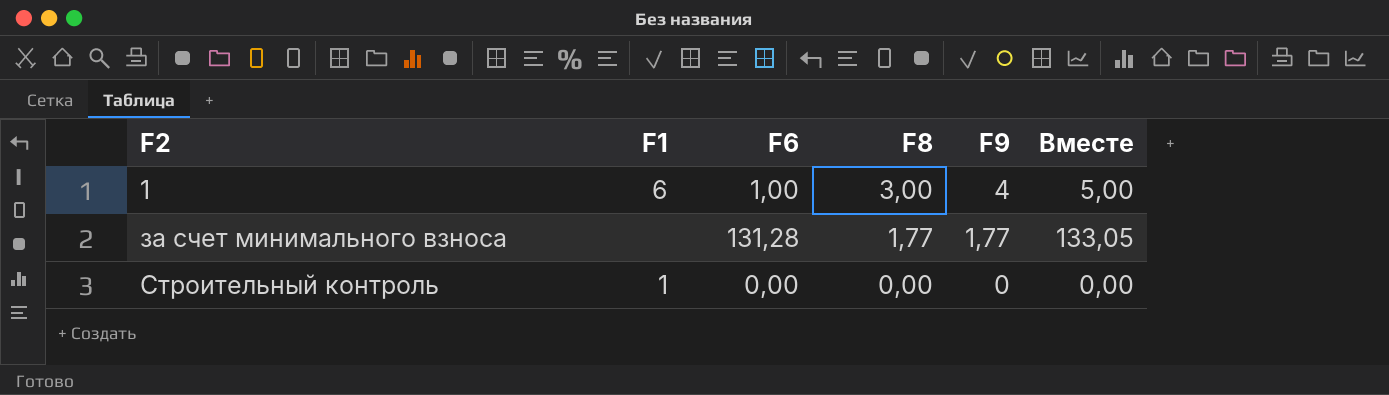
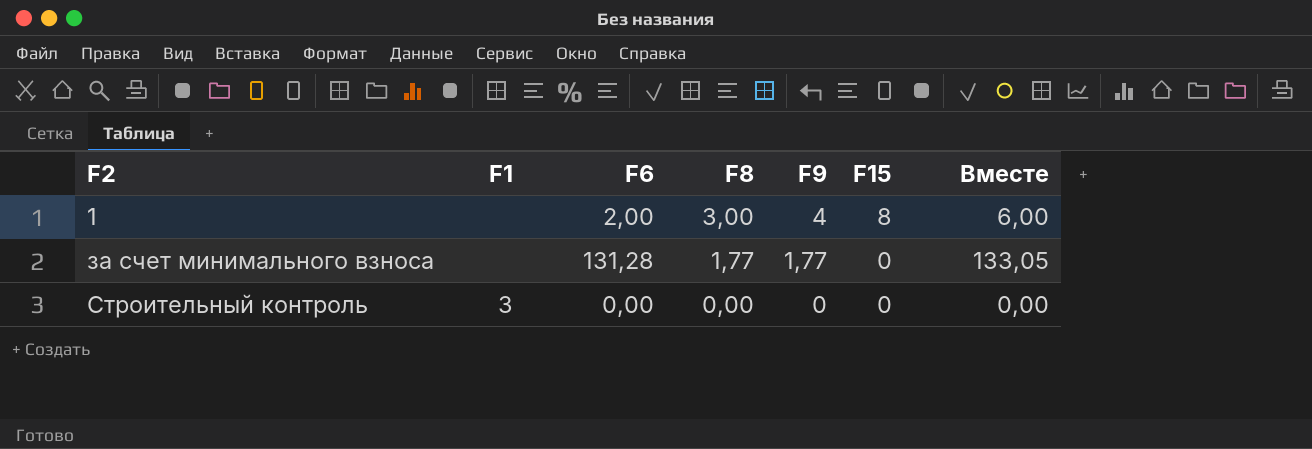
column F15 | position: none -> 6
1 | F1: 6 -> none
1 | F6: 1,00 -> 2,00
1 | Вместе: 5,00 -> 6,00
Строительный контроль | F1: 1 -> 3

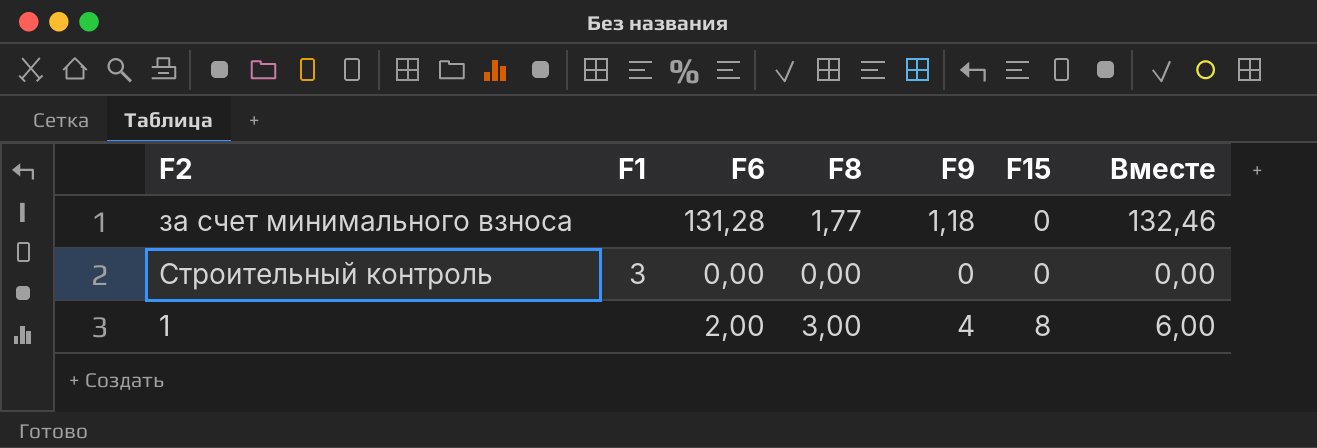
row order: F2 ascending -> F15 ascending
за счет минимального взноса | F9: 1,77 -> 1,18
за счет минимального взноса | Вместе: 133,05 -> 132,46

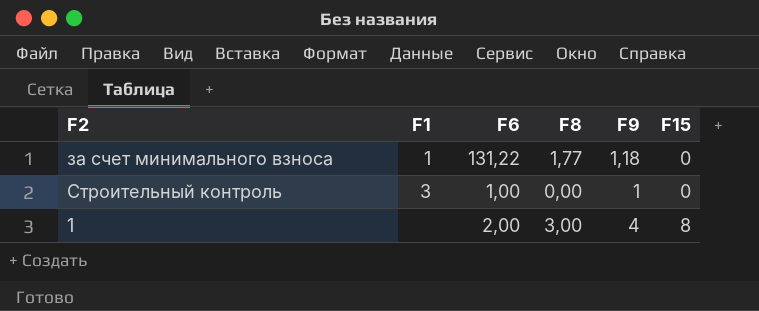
column Вместе | formula: [F6] + [F9] -> none
за счет минимального взноса | F1: none -> 1
за счет минимального взноса | F6: 131,28 -> 131,22
Строительный контроль | F6: 0,00 -> 1,00
Строительный контроль | F9: 0 -> 1

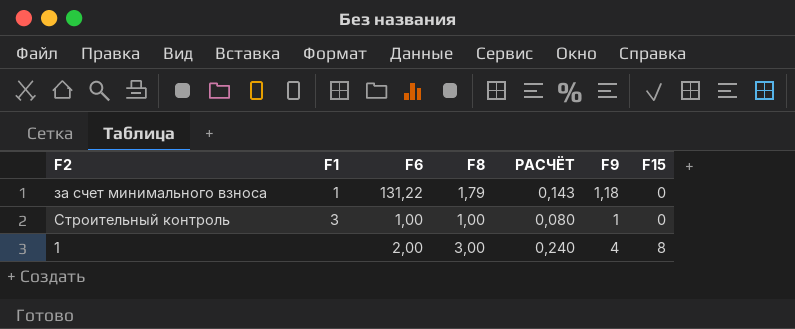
column РАСЧЁТ | formula: none -> [F8] * 0,08
за счет минимального взноса | F8: 1,77 -> 1,79
Строительный контроль | F8: 0,00 -> 1,00

